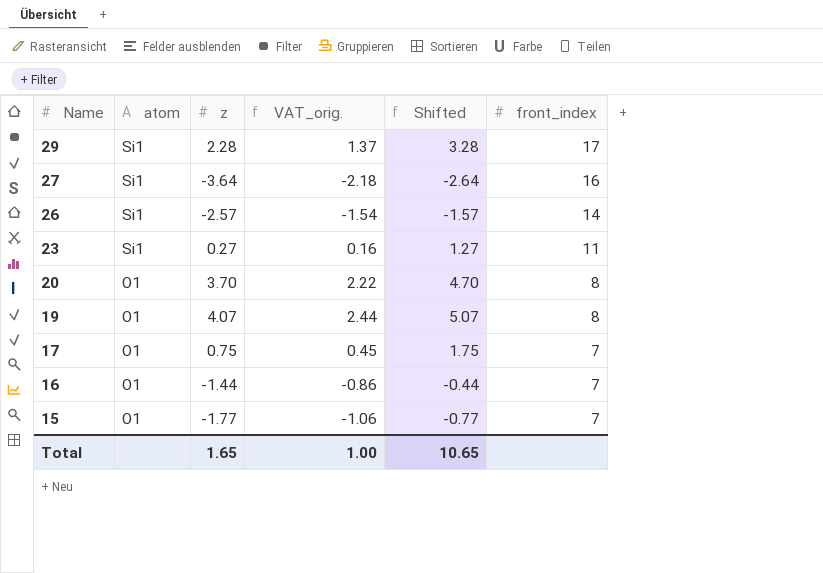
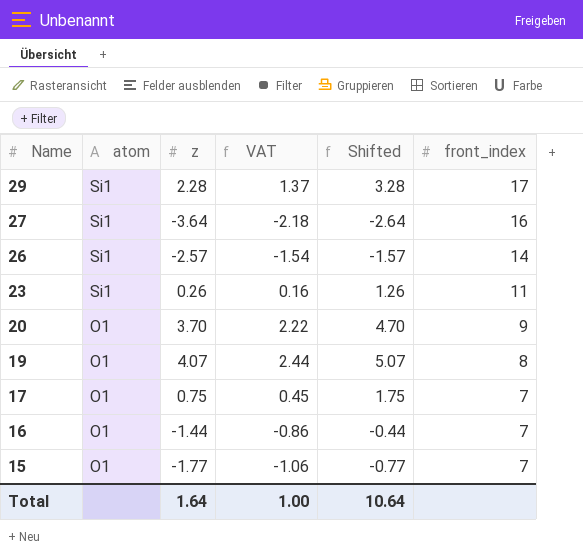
column name: VAT_orig. -> VAT
23 | z: 0.27 -> 0.26
23 | Shifted: 1.27 -> 1.26
20 | front_index: 8 -> 9
Total | z: 1.65 -> 1.64
Total | Shifted: 10.65 -> 10.64

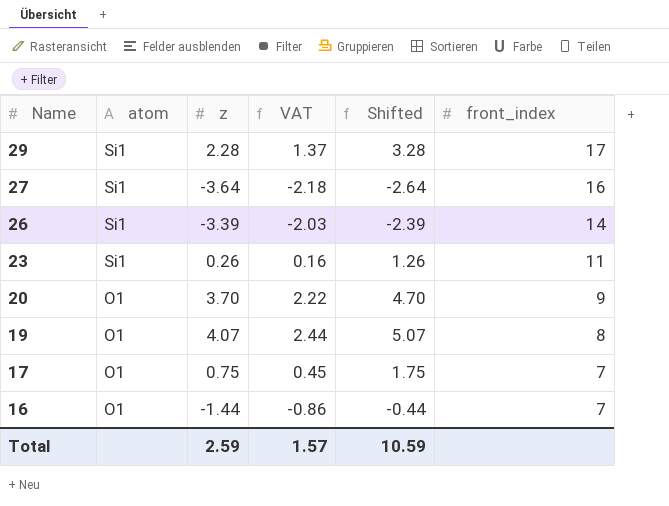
row 15: O1 | -1.77 | -1.06 | -0.77 | 7 -> none
26 | z: -2.57 -> -3.39
26 | VAT: -1.54 -> -2.03
26 | Shifted: -1.57 -> -2.39
Total | z: 1.64 -> 2.59
Total | VAT: 1.00 -> 1.57
Total | Shifted: 10.64 -> 10.59

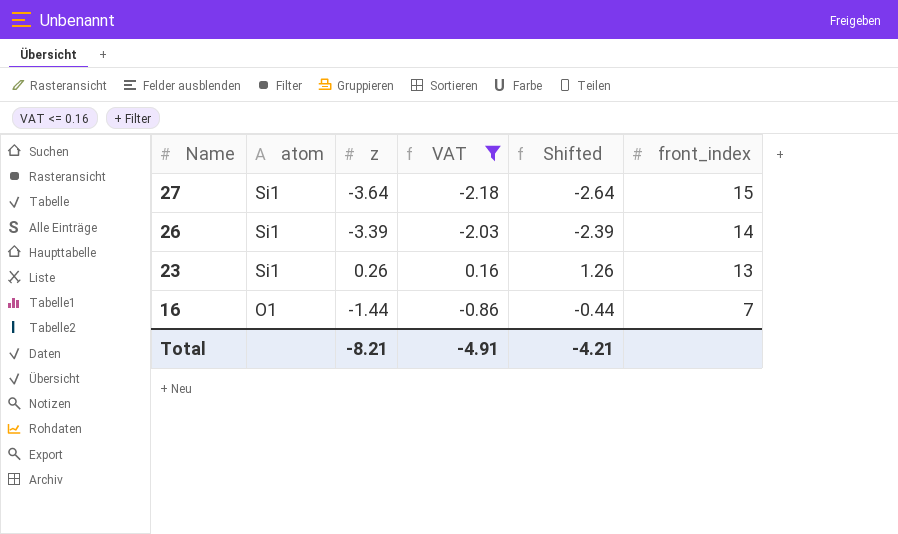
filter: none -> VAT <= 0.16
27 | front_index: 16 -> 15
23 | front_index: 11 -> 13
Total | z: 2.59 -> -8.21
Total | VAT: 1.57 -> -4.91
Total | Shifted: 10.59 -> -4.21

